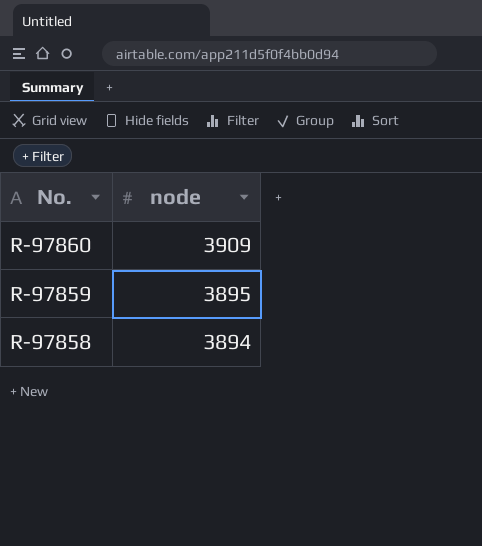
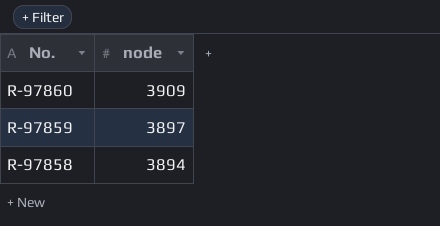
R-97859 | node: 3895 -> 3897

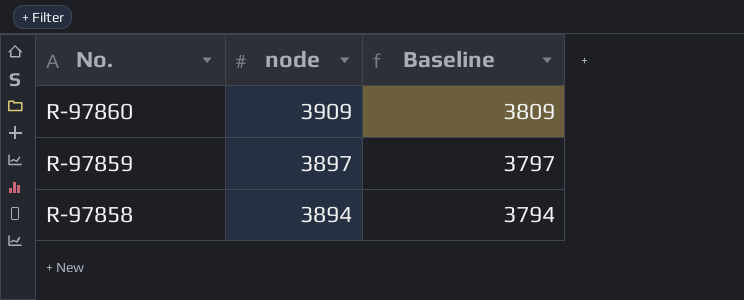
column Baseline | formula: none -> [node] - 100

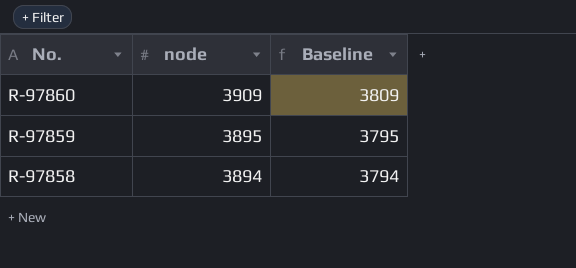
R-97859 | node: 3897 -> 3895
R-97859 | Baseline: 3797 -> 3795

